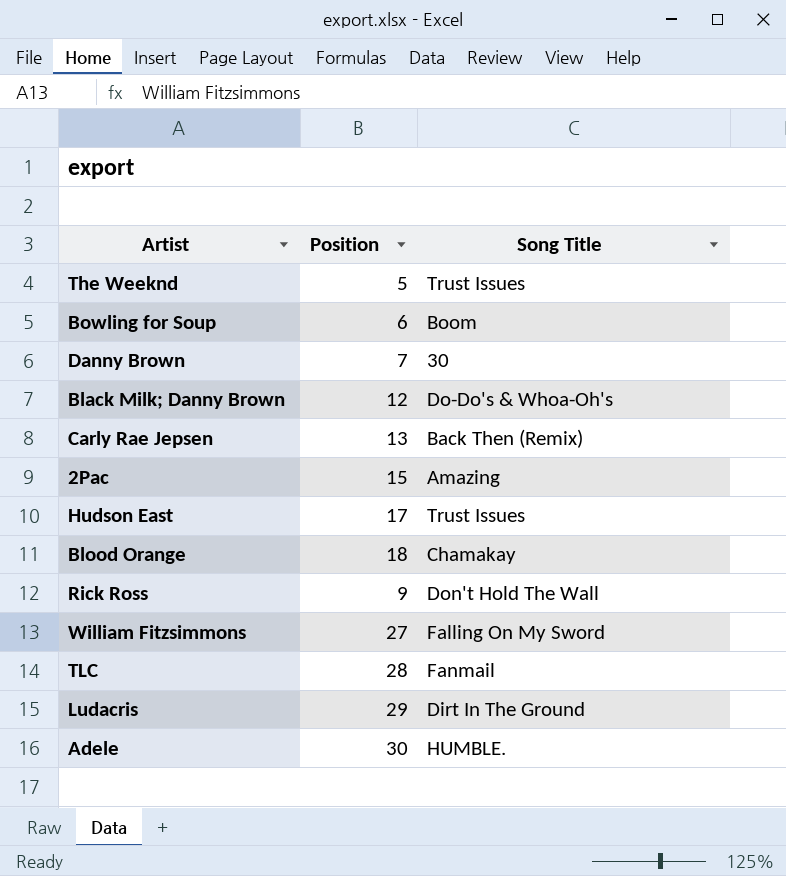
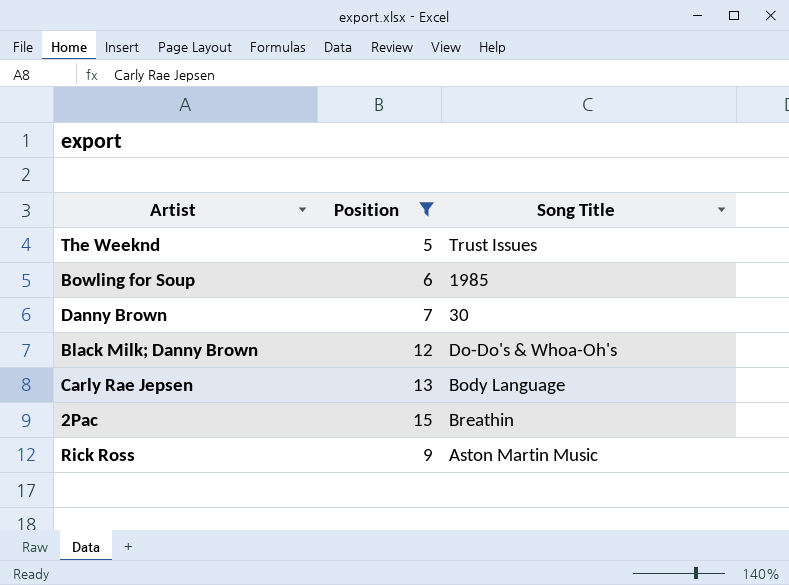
filter: none -> Position <= 15
Bowling for Soup | Song Title: Boom -> 1985
Carly Rae Jepsen | Song Title: Back Then (Remix) -> Body Language
2Pac | Song Title: Amazing -> Breathin
Rick Ross | Song Title: Don't Hold The Wall -> Aston Martin Music

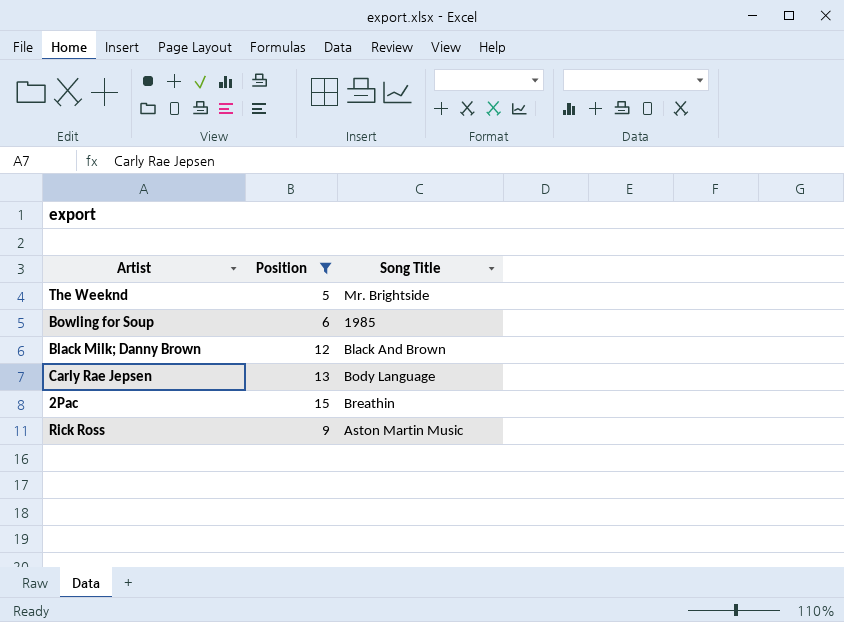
row Danny Brown: 7 | 30 -> none
The Weeknd | Song Title: Trust Issues -> Mr. Brightside
Black Milk; Danny Brown | Song Title: Do-Do's & Whoa-Oh's -> Black And Brown

